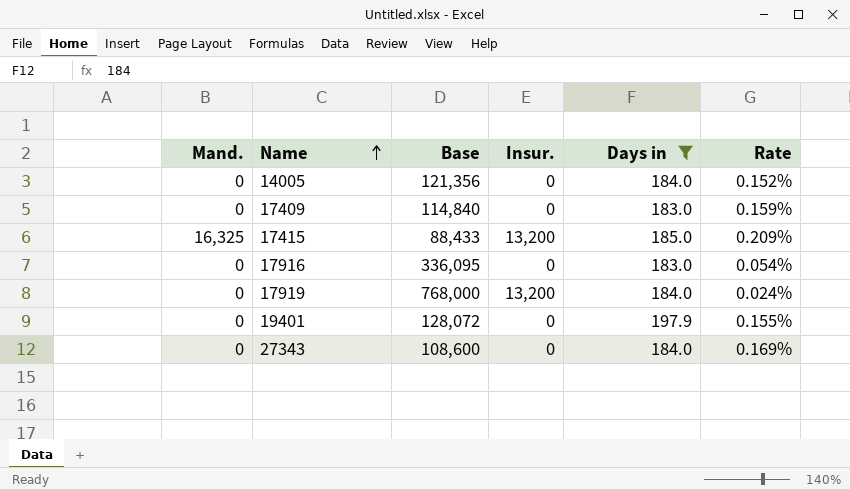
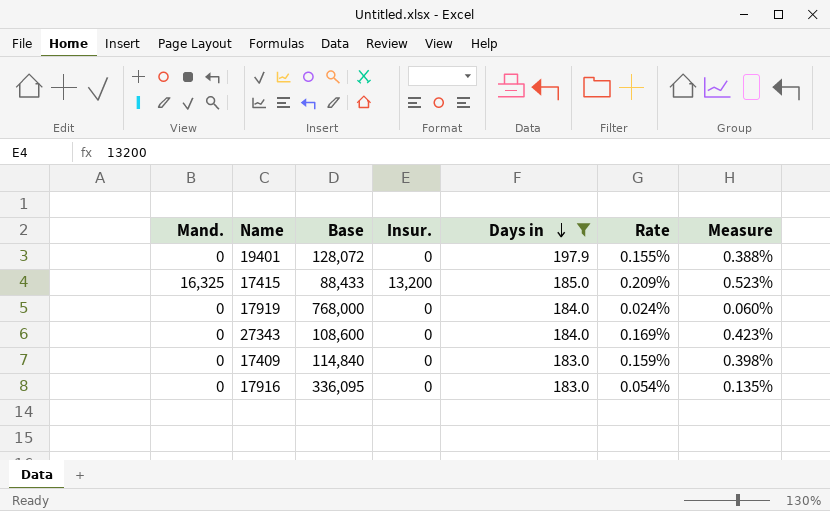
row order: Name ascending -> Days in descending
column Measure | formula: none -> [Rate] * 2.5
row 14005: 0 | 121,356 | 0 | 184.0 | 0.152% -> none
17919 | Insur.: 13,200 -> 0

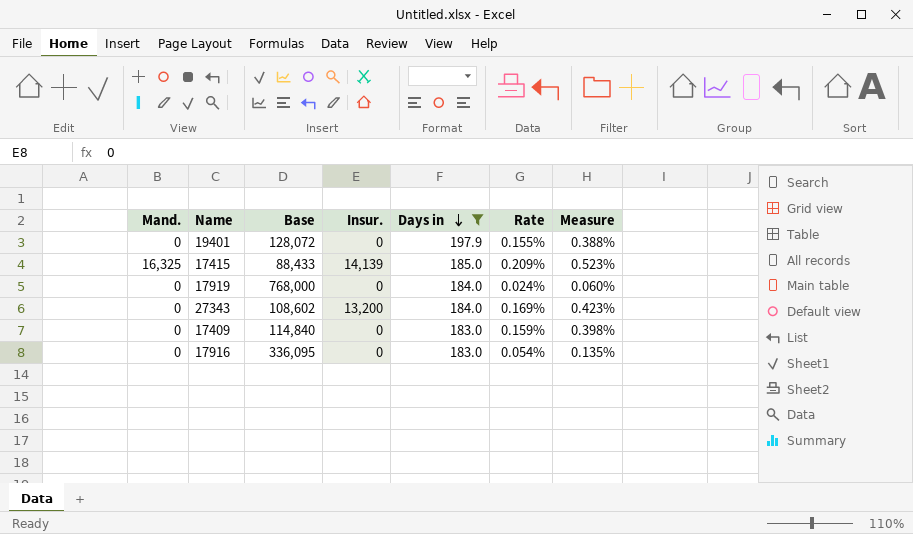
17415 | Insur.: 13,200 -> 14,139
27343 | Base: 108,600 -> 108,602
27343 | Insur.: 0 -> 13,200

